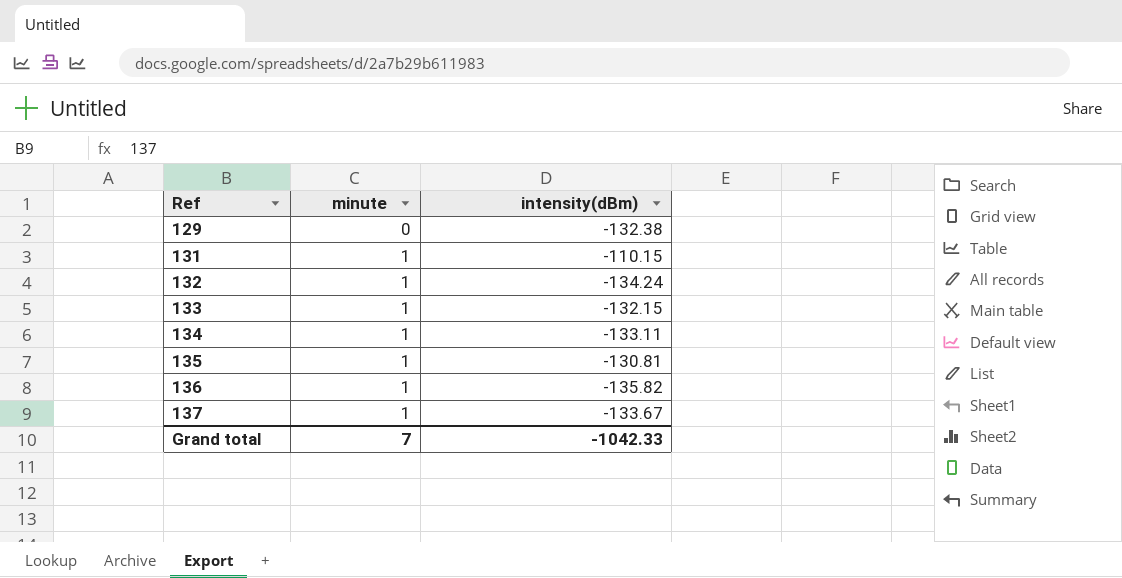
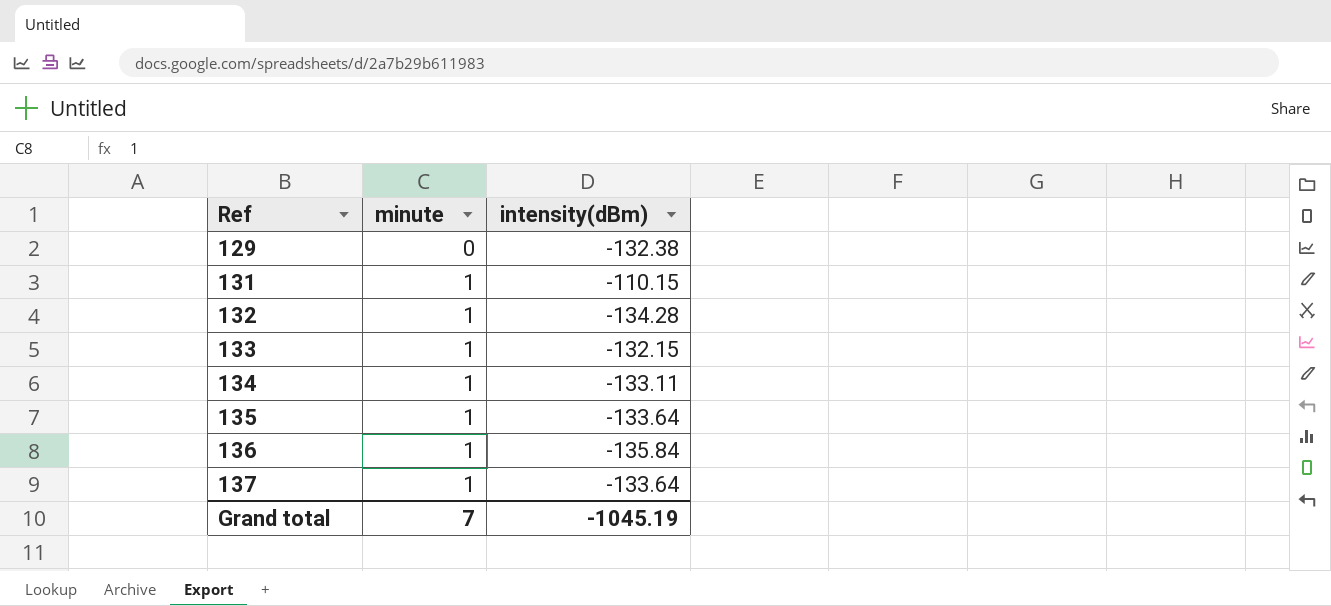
132 | intensity(dBm): -134.24 -> -134.28
135 | intensity(dBm): -130.81 -> -133.64
136 | intensity(dBm): -135.82 -> -135.84
137 | intensity(dBm): -133.67 -> -133.64
Grand total | intensity(dBm): -1042.33 -> -1045.19

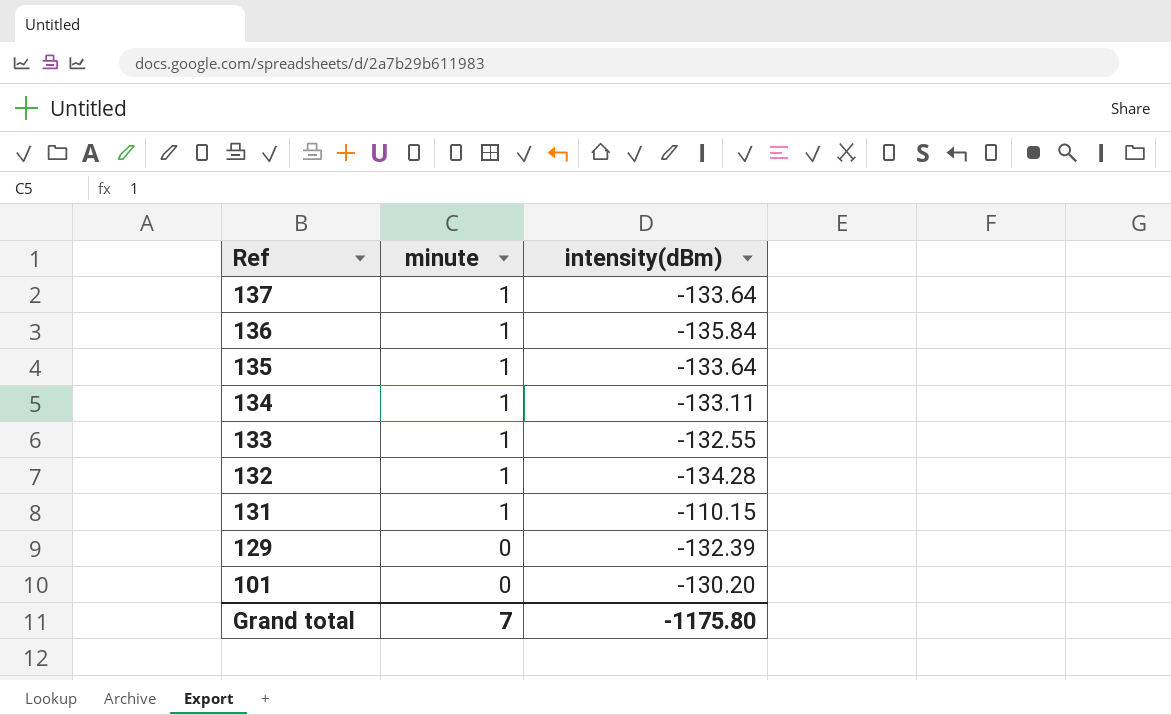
row order: Ref ascending -> Ref descending
133 | intensity(dBm): -132.15 -> -132.55
129 | intensity(dBm): -132.38 -> -132.39
row 101: none -> 0 | -130.20
Grand total | intensity(dBm): -1045.19 -> -1175.80

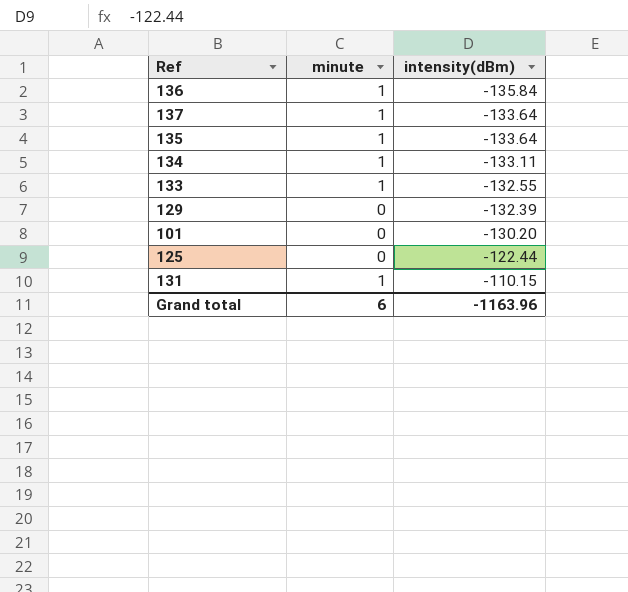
row order: Ref descending -> intensity(dBm) ascending
row 132: 1 | -134.28 -> none
row 125: none -> 0 | -122.44
Grand total | minute: 7 -> 6
Grand total | intensity(dBm): -1175.80 -> -1163.96

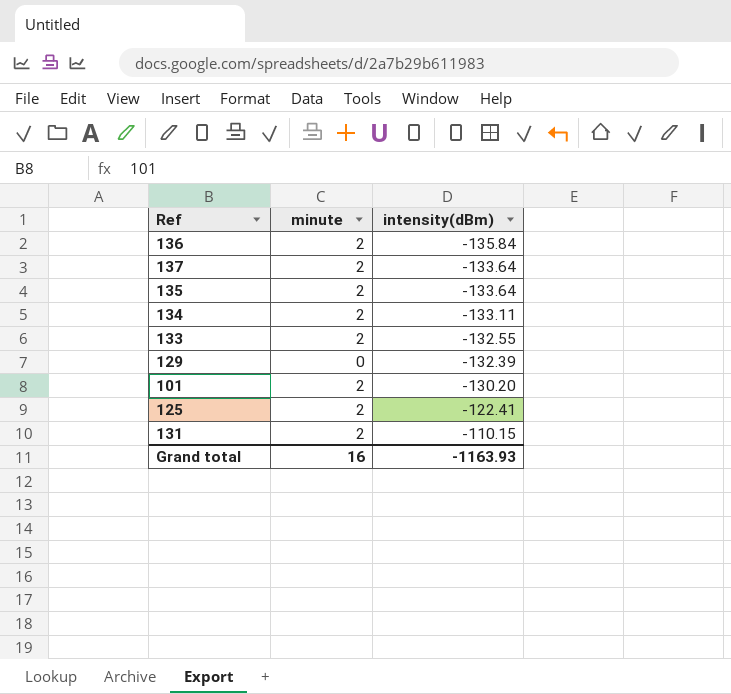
136 | minute: 1 -> 2
137 | minute: 1 -> 2
135 | minute: 1 -> 2
134 | minute: 1 -> 2
133 | minute: 1 -> 2
101 | minute: 0 -> 2
125 | minute: 0 -> 2
125 | intensity(dBm): -122.44 -> -122.41
131 | minute: 1 -> 2
Grand total | minute: 6 -> 16
Grand total | intensity(dBm): -1163.96 -> -1163.93

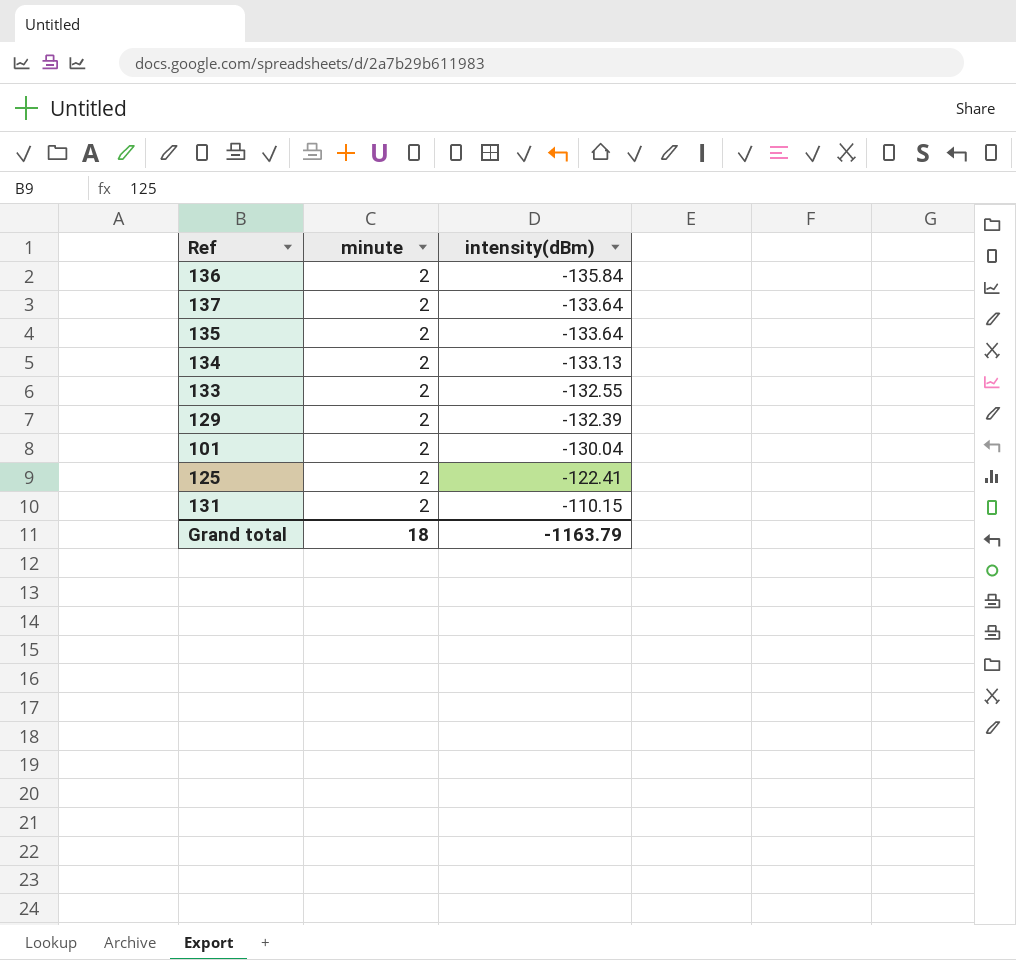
134 | intensity(dBm): -133.11 -> -133.13
129 | minute: 0 -> 2
101 | intensity(dBm): -130.20 -> -130.04
Grand total | minute: 16 -> 18
Grand total | intensity(dBm): -1163.93 -> -1163.79

